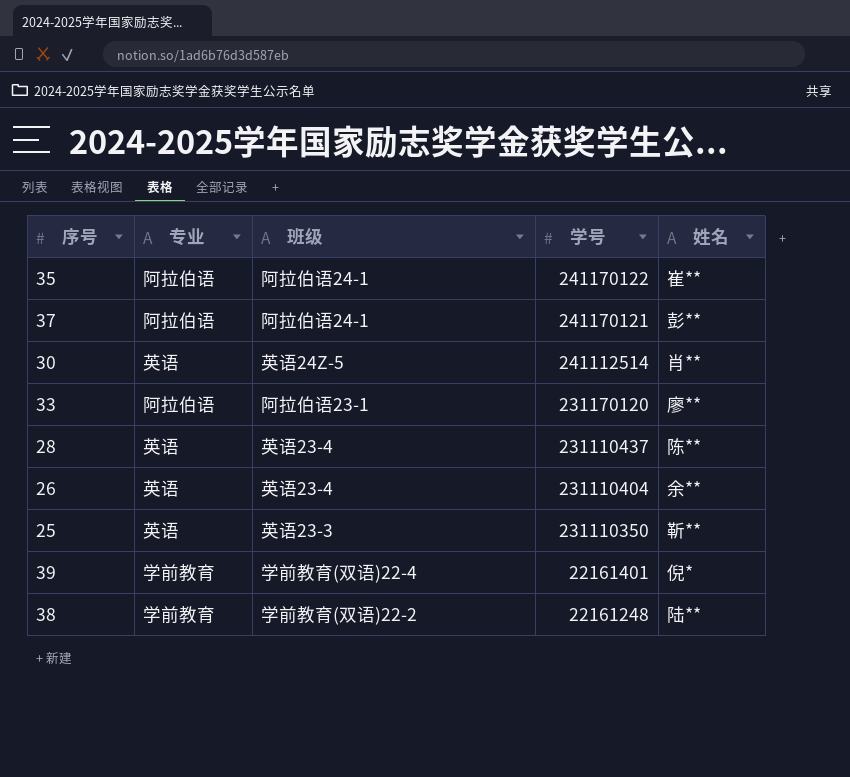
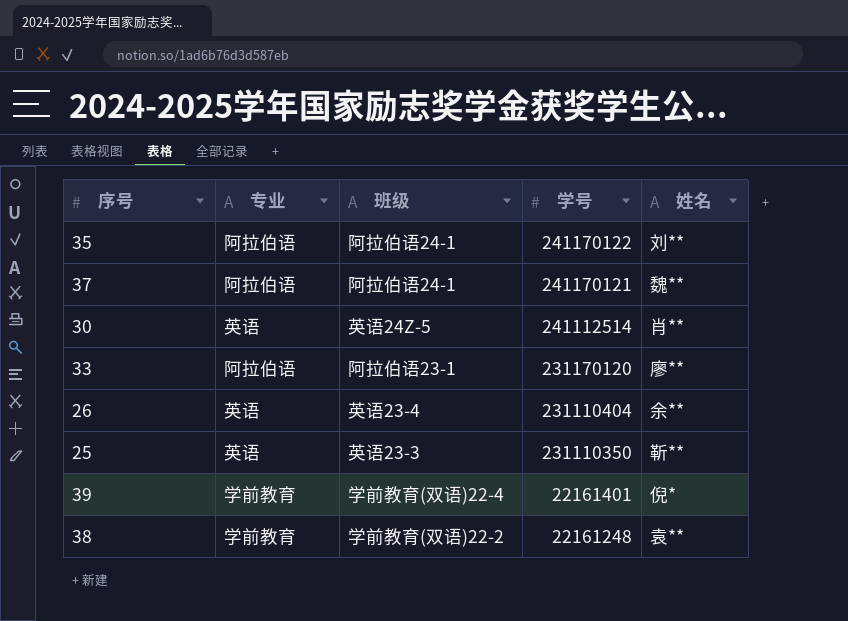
row 28: 英语 | 英语23-4 | 231110437 | 陈** -> none
35 | 姓名: 崔** -> 刘**
37 | 姓名: 彭** -> 魏**
38 | 姓名: 陆** -> 袁**

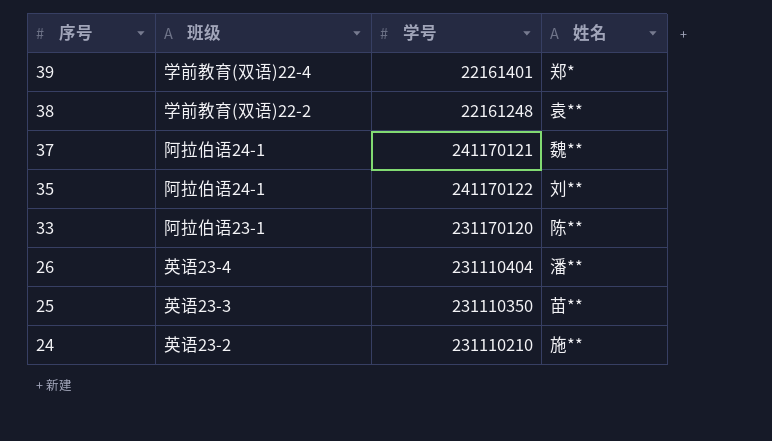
row order: 学号 descending -> 序号 descending
column 专业 | position: 2 -> none
row 30: 英语 | 英语24Z-5 | 241112514 | 肖** -> none
39 | 姓名: 倪* -> 郑*
33 | 姓名: 廖** -> 陈**
26 | 姓名: 余** -> 潘**
25 | 姓名: 靳** -> 苗**
row 24: none -> 英语23-2 | 231110210 | 施**

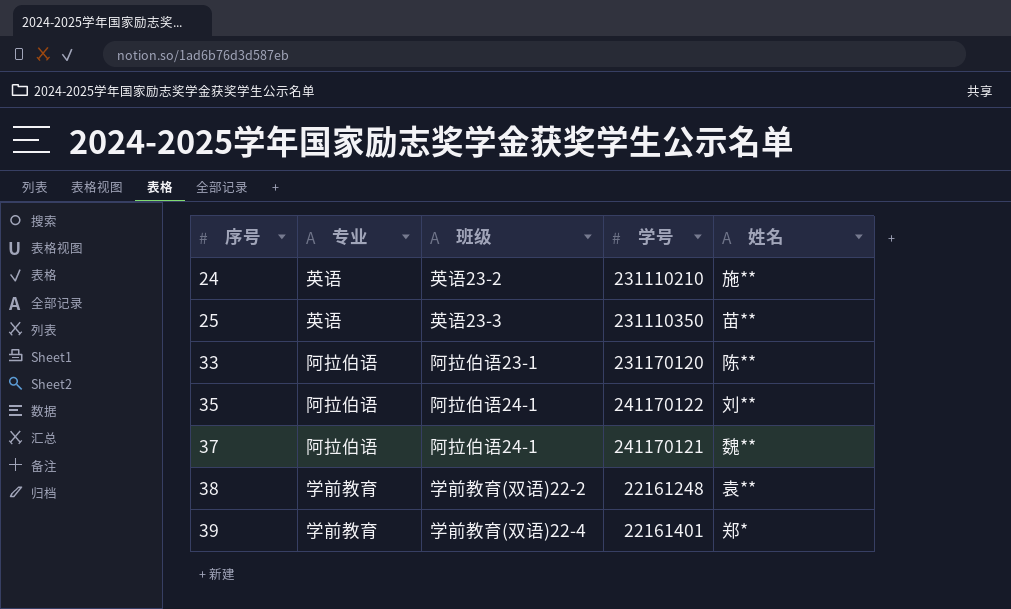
row order: 序号 descending -> 序号 ascending
column 专业 | position: none -> 2
row 26: 英语23-4 | 231110404 | 潘** -> none

